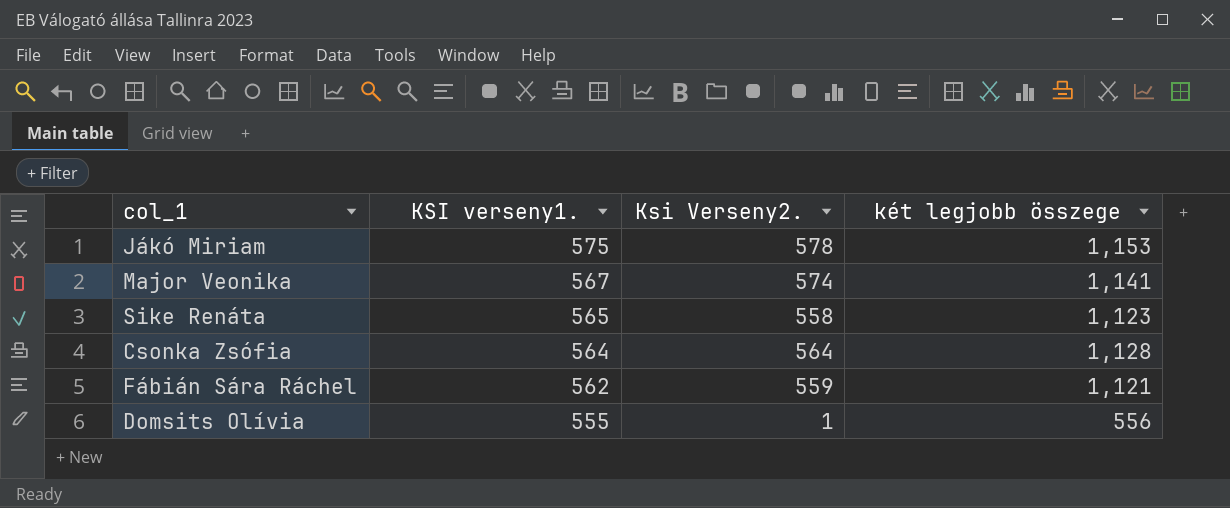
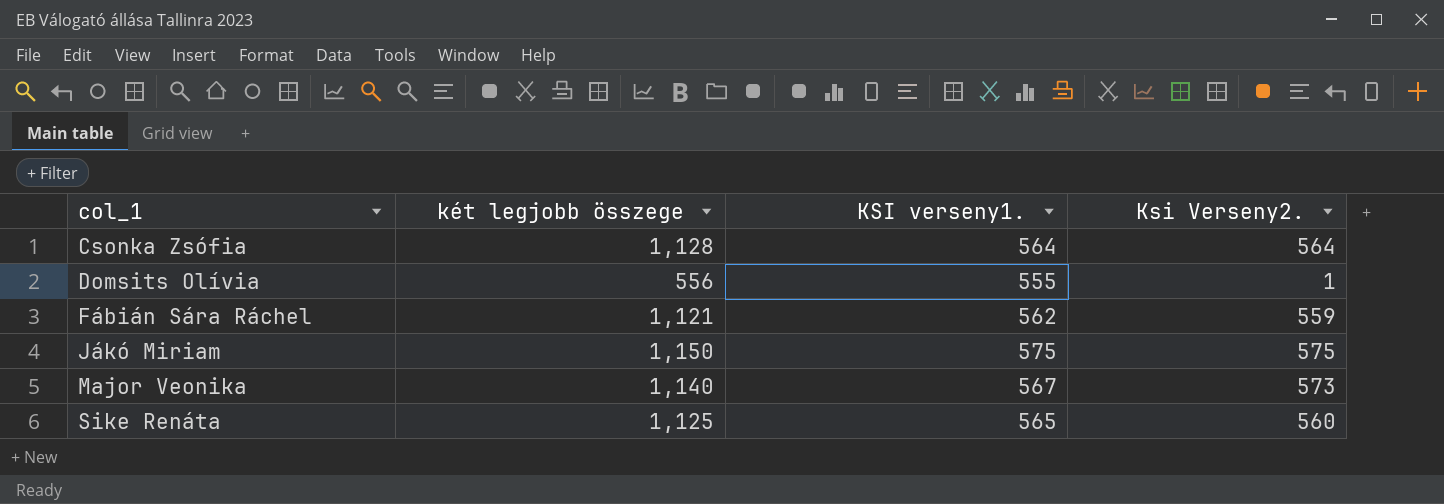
row order: KSI verseny1. descending -> col_1 ascending
column két legjobb összege | position: 4 -> 2
Jákó Miriam | két legjobb összege: 1,153 -> 1,150
Jákó Miriam | Ksi Verseny2.: 578 -> 575
Major Veonika | két legjobb összege: 1,141 -> 1,140
Major Veonika | Ksi Verseny2.: 574 -> 573
Sike Renáta | két legjobb összege: 1,123 -> 1,125
Sike Renáta | Ksi Verseny2.: 558 -> 560

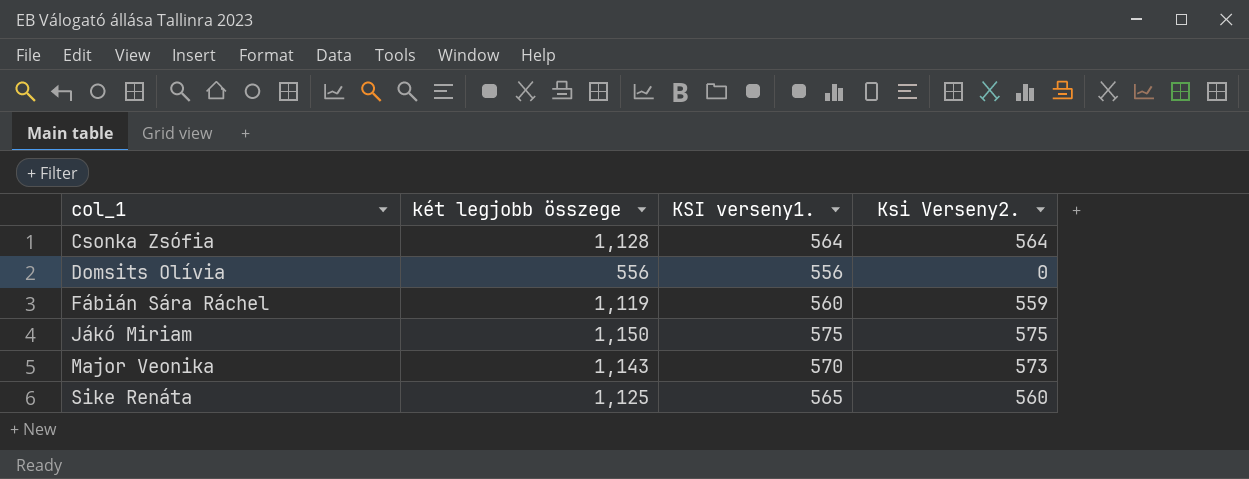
Domsits Olívia | KSI verseny1.: 555 -> 556
Domsits Olívia | Ksi Verseny2.: 1 -> 0
Fábián Sára Ráchel | két legjobb összege: 1,121 -> 1,119
Fábián Sára Ráchel | KSI verseny1.: 562 -> 560
Major Veonika | két legjobb összege: 1,140 -> 1,143
Major Veonika | KSI verseny1.: 567 -> 570

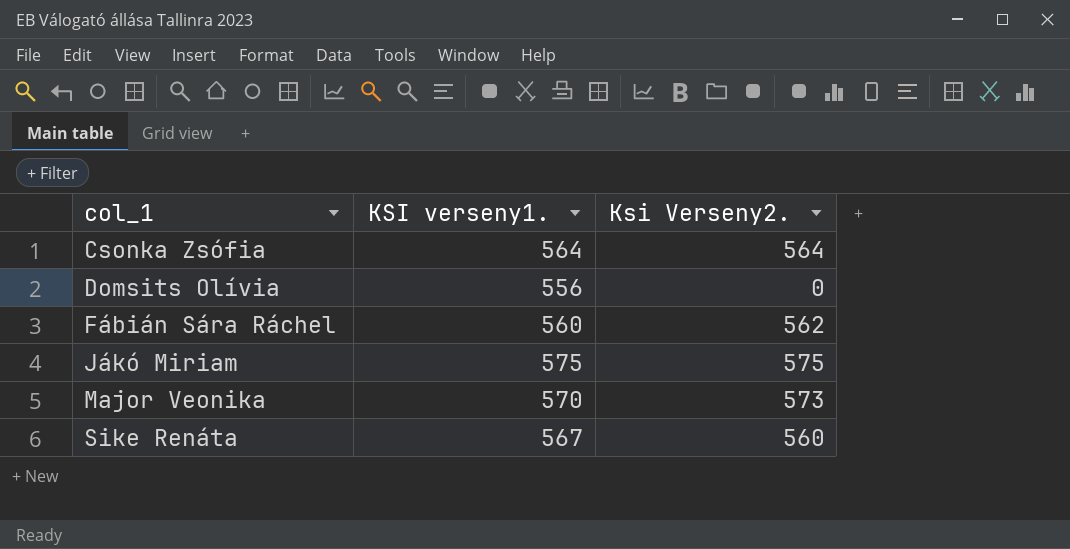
column két legjobb összege | formula: [KSI verseny1.] + [Ksi Verseny2.] -> none
Fábián Sára Ráchel | Ksi Verseny2.: 559 -> 562
Sike Renáta | KSI verseny1.: 565 -> 567

